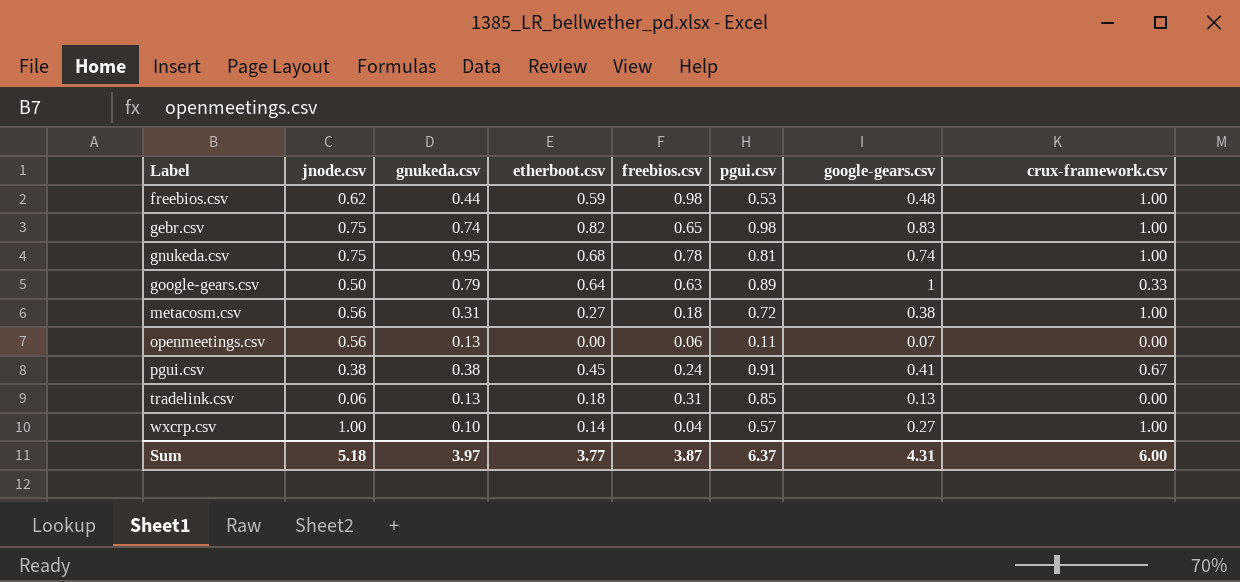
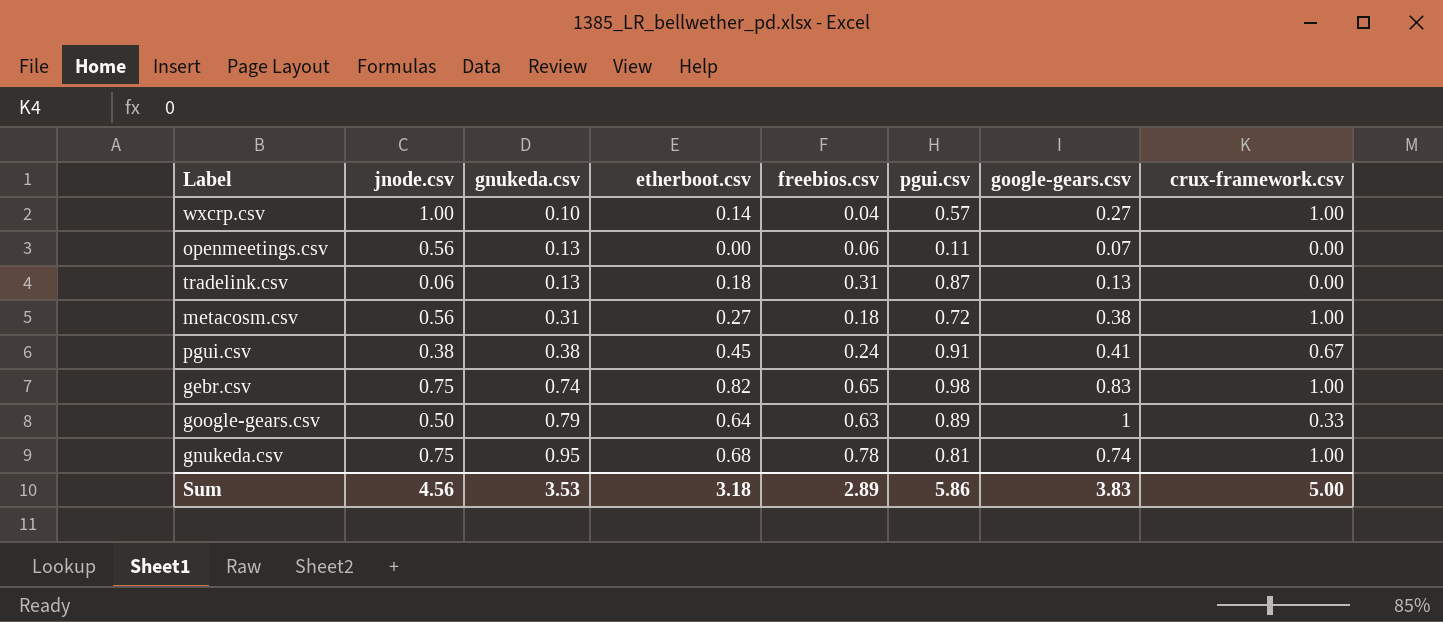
row order: Label ascending -> gnukeda.csv ascending
row freebios.csv: 0.62 | 0.44 | 0.59 | 0.98 | 0.53 | 0.48 | 1.00 -> none
tradelink.csv | pgui.csv: 0.85 -> 0.87
Sum | jnode.csv: 5.18 -> 4.56
Sum | gnukeda.csv: 3.97 -> 3.53
Sum | etherboot.csv: 3.77 -> 3.18
Sum | freebios.csv: 3.87 -> 2.89
Sum | pgui.csv: 6.37 -> 5.86
Sum | google-gears.csv: 4.31 -> 3.83
Sum | crux-framework.csv: 6.00 -> 5.00

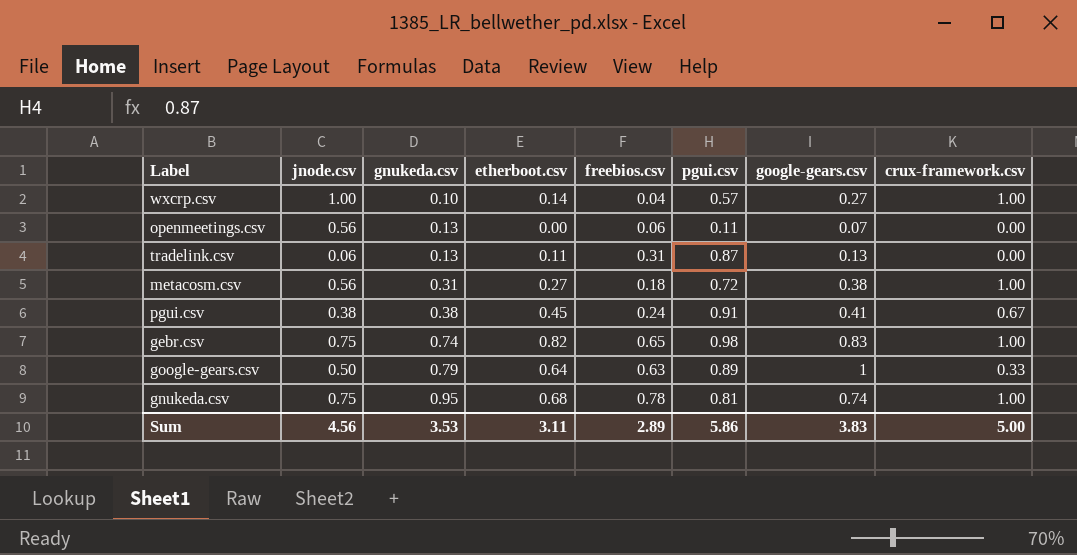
tradelink.csv | etherboot.csv: 0.18 -> 0.11
Sum | etherboot.csv: 3.18 -> 3.11

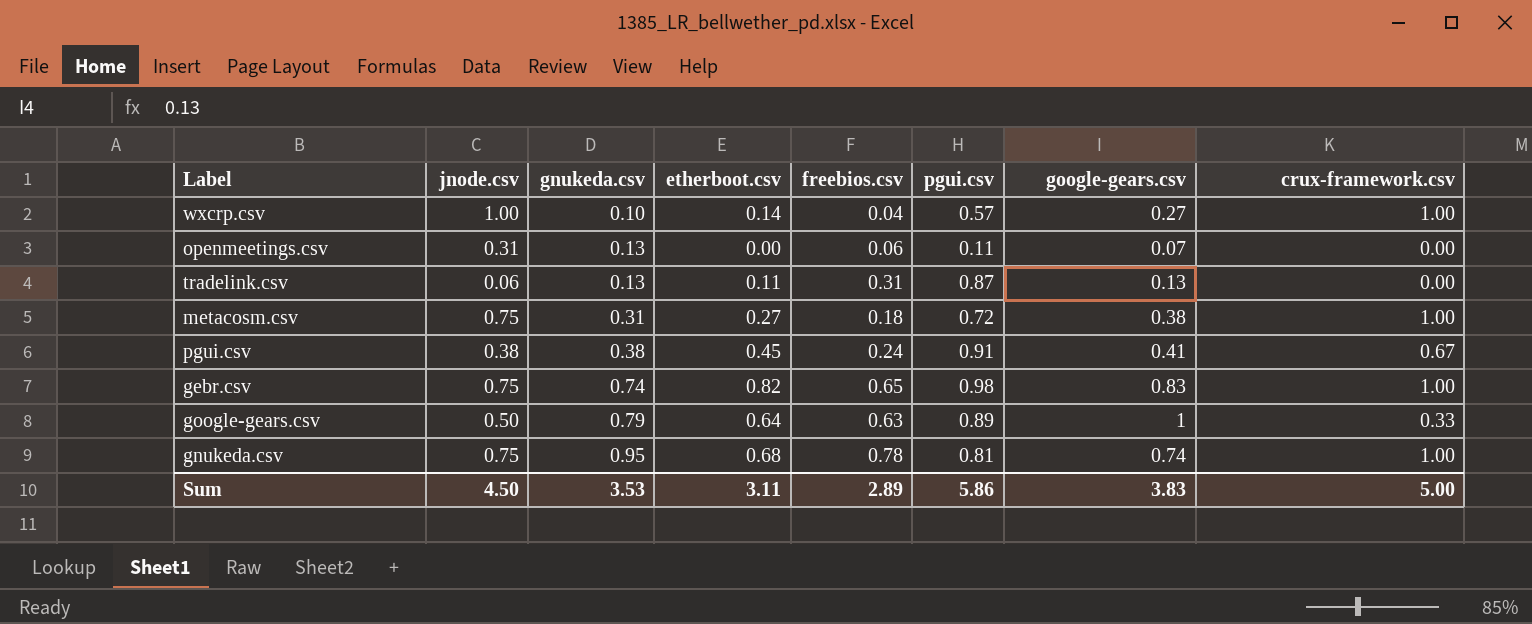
openmeetings.csv | jnode.csv: 0.56 -> 0.31
metacosm.csv | jnode.csv: 0.56 -> 0.75
Sum | jnode.csv: 4.56 -> 4.50

